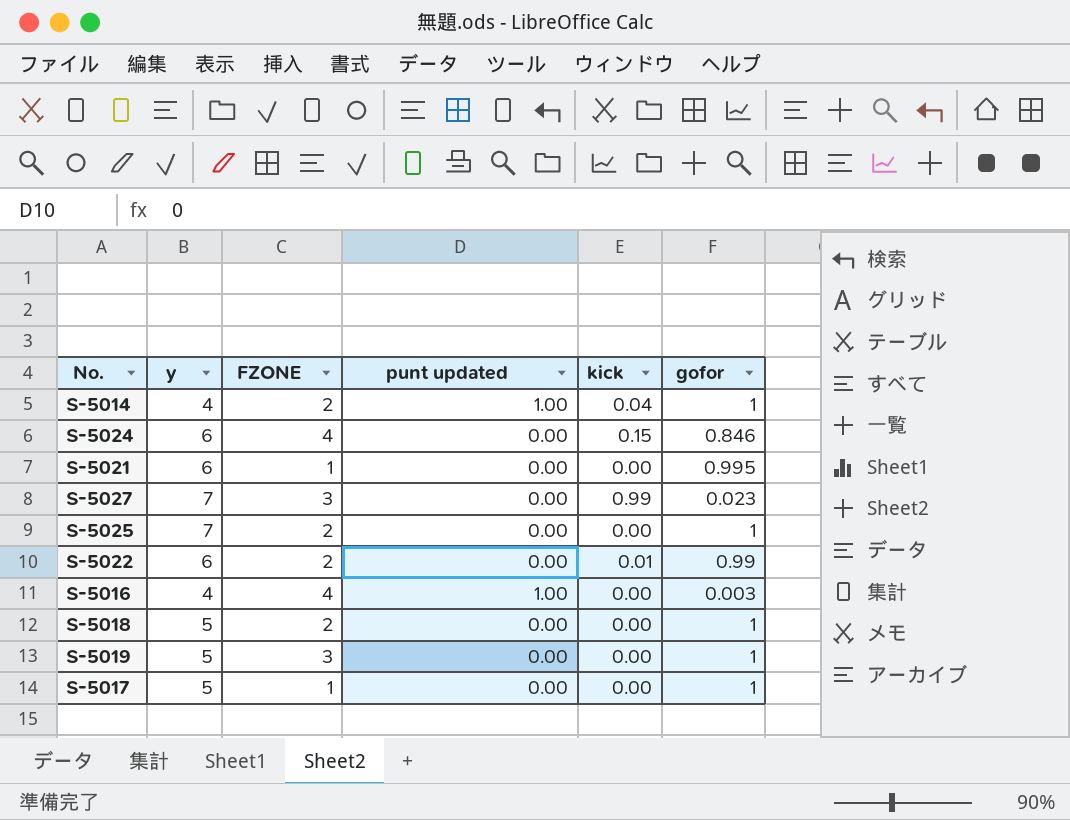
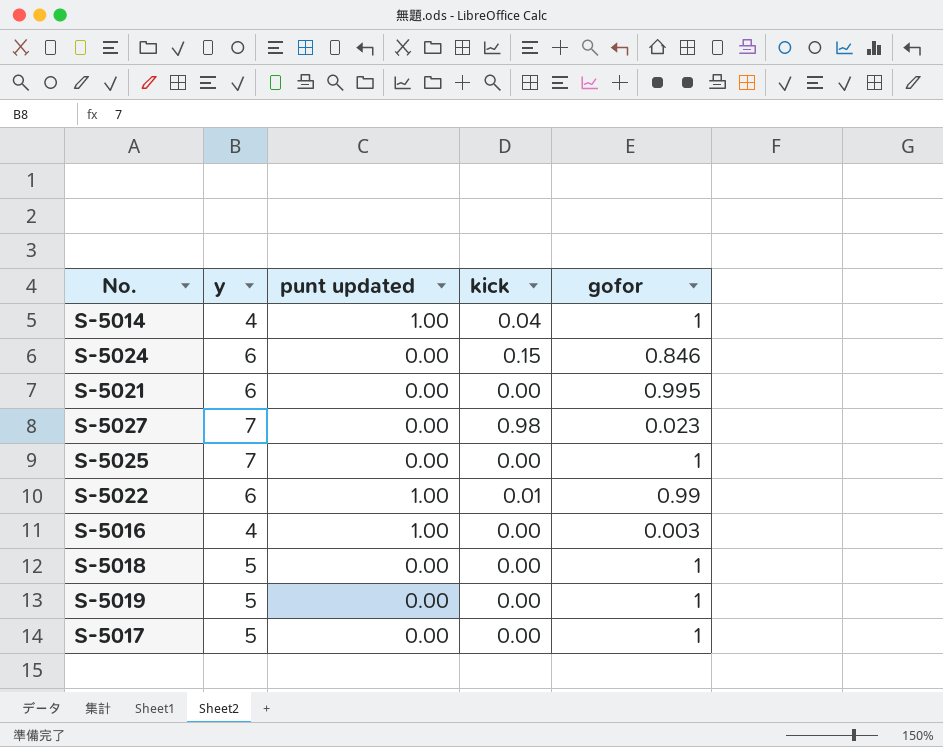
column FZONE | position: 3 -> none
S-5027 | kick: 0.99 -> 0.98
S-5022 | punt updated: 0.00 -> 1.00

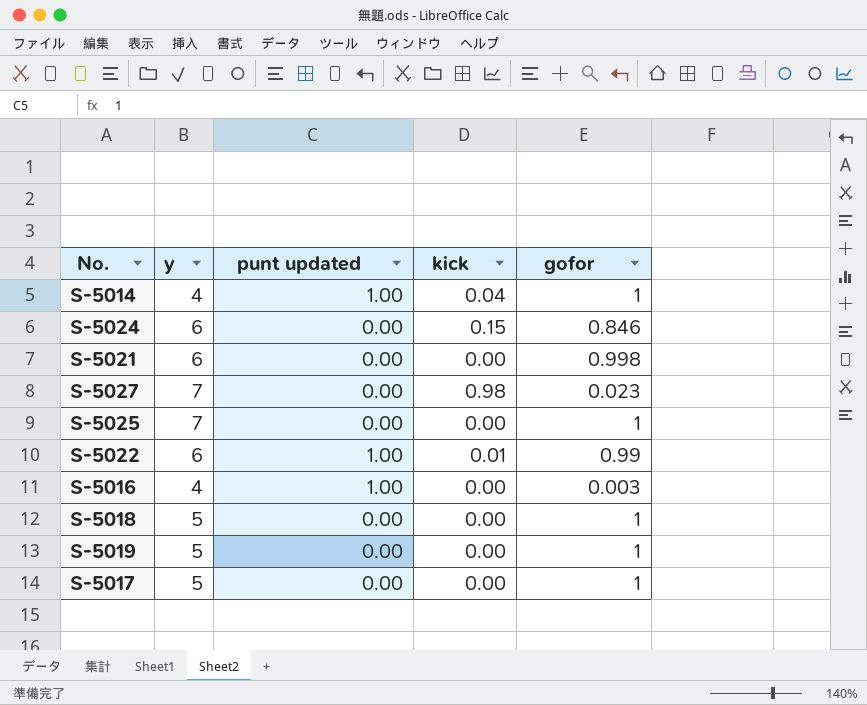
S-5021 | gofor: 0.995 -> 0.998

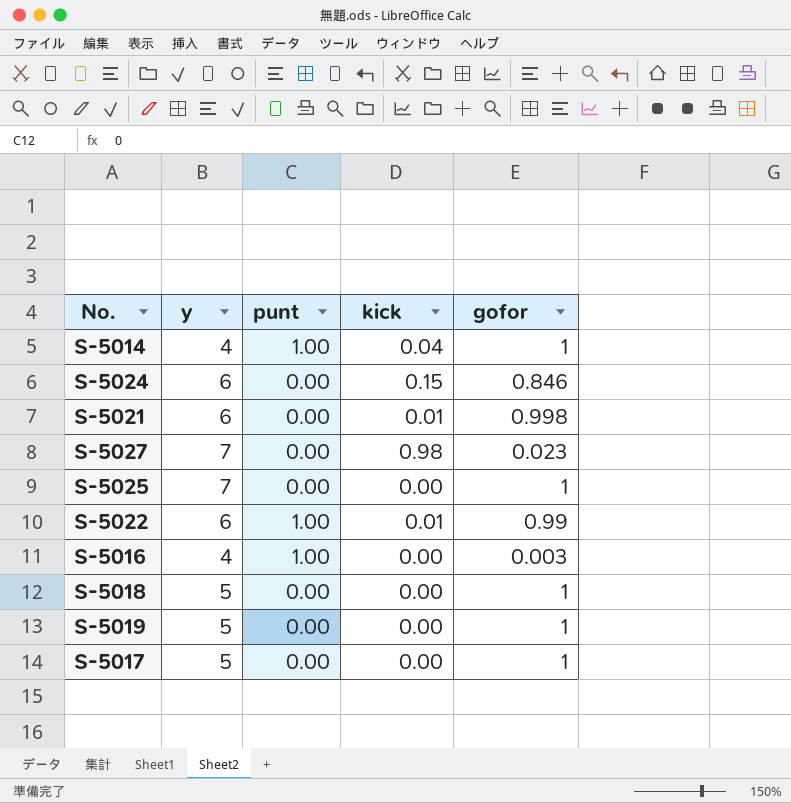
column name: punt updated -> punt
S-5021 | kick: 0.00 -> 0.01

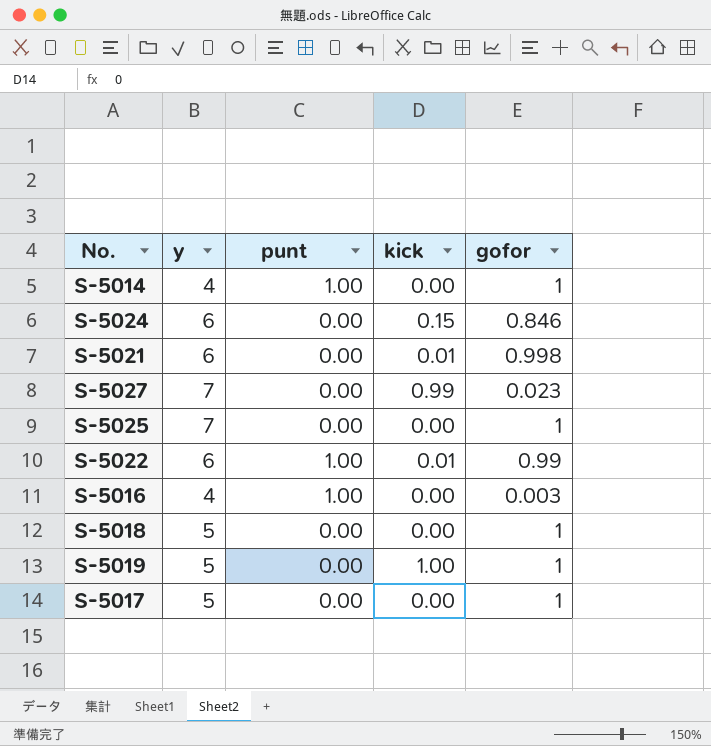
S-5014 | kick: 0.04 -> 0.00
S-5027 | kick: 0.98 -> 0.99
S-5019 | kick: 0.00 -> 1.00

